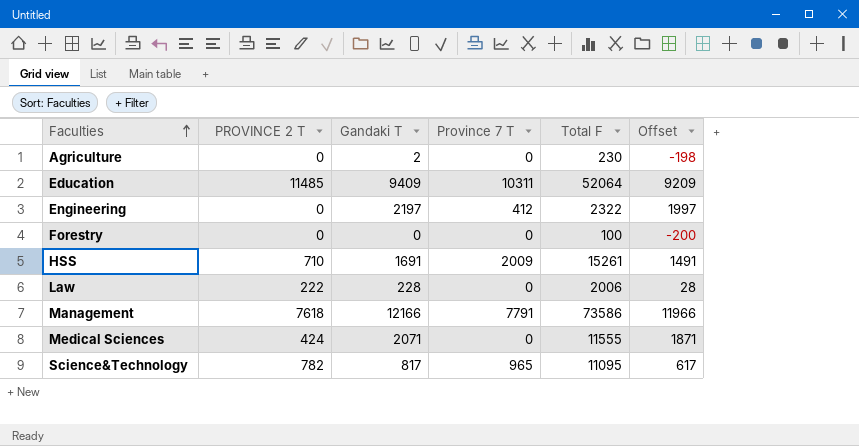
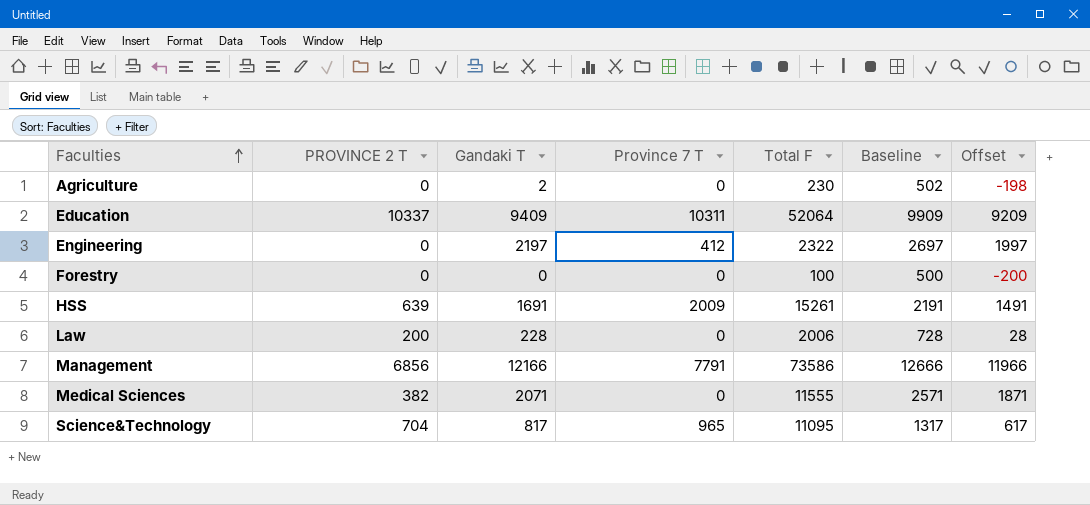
column Baseline | formula: none -> [Gandaki T] + 500
Education | PROVINCE 2 T: 11485 -> 10337
HSS | PROVINCE 2 T: 710 -> 639
Law | PROVINCE 2 T: 222 -> 200
Management | PROVINCE 2 T: 7618 -> 6856
Medical Sciences | PROVINCE 2 T: 424 -> 382
Science&Technology | PROVINCE 2 T: 782 -> 704

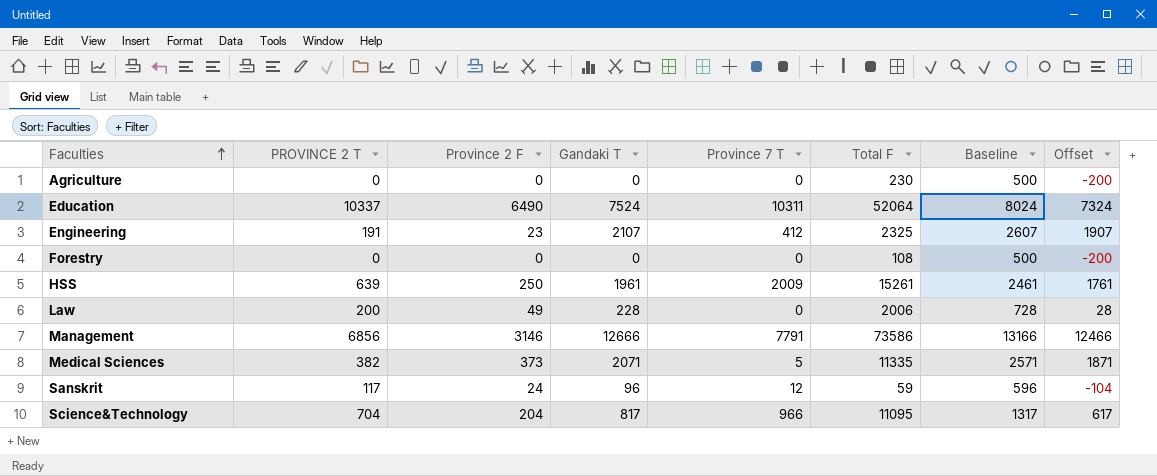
column Province 2 F | position: none -> 3
Agriculture | Gandaki T: 2 -> 0
Agriculture | Baseline: 502 -> 500
Agriculture | Offset: -198 -> -200
Education | Gandaki T: 9409 -> 7524
Education | Baseline: 9909 -> 8024
Education | Offset: 9209 -> 7324
Engineering | PROVINCE 2 T: 0 -> 191
Engineering | Gandaki T: 2197 -> 2107
Engineering | Total F: 2322 -> 2325
Engineering | Baseline: 2697 -> 2607
Engineering | Offset: 1997 -> 1907
Forestry | Total F: 100 -> 108
HSS | Gandaki T: 1691 -> 1961
HSS | Baseline: 2191 -> 2461
HSS | Offset: 1491 -> 1761
Management | Gandaki T: 12166 -> 12666
Management | Baseline: 12666 -> 13166
Management | Offset: 11966 -> 12466
Medical Sciences | Province 7 T: 0 -> 5
Medical Sciences | Total F: 11555 -> 11335
row Sanskrit: none -> 117 | 24 | 96 | 12 | 59 | 596 | -104
Science&Technology | Province 7 T: 965 -> 966

